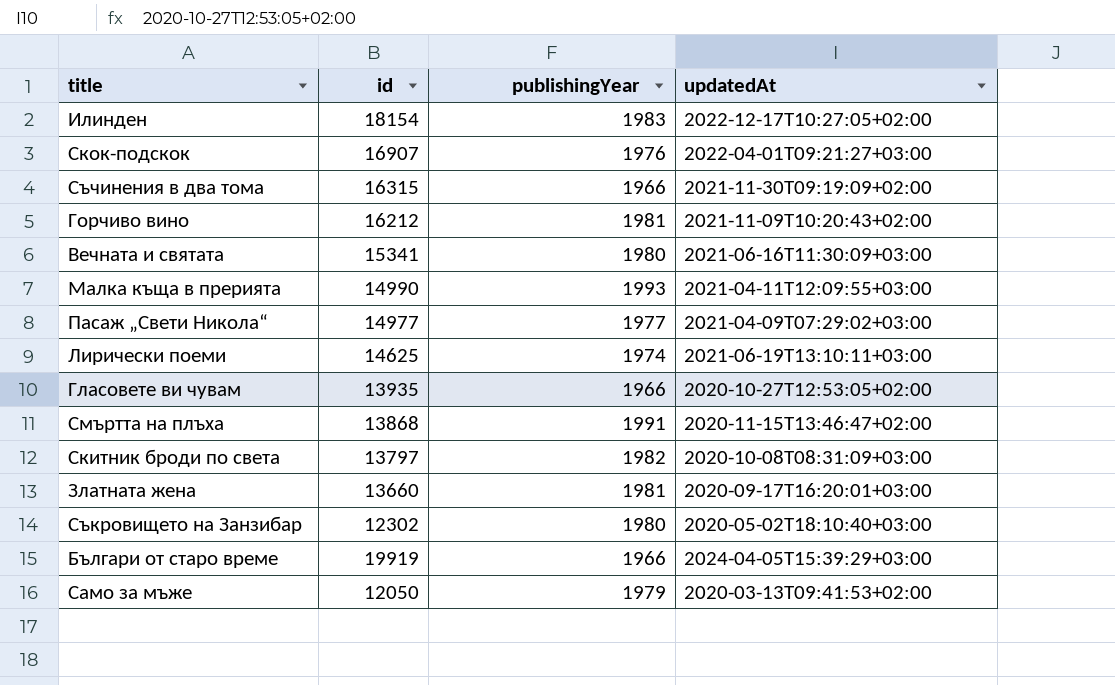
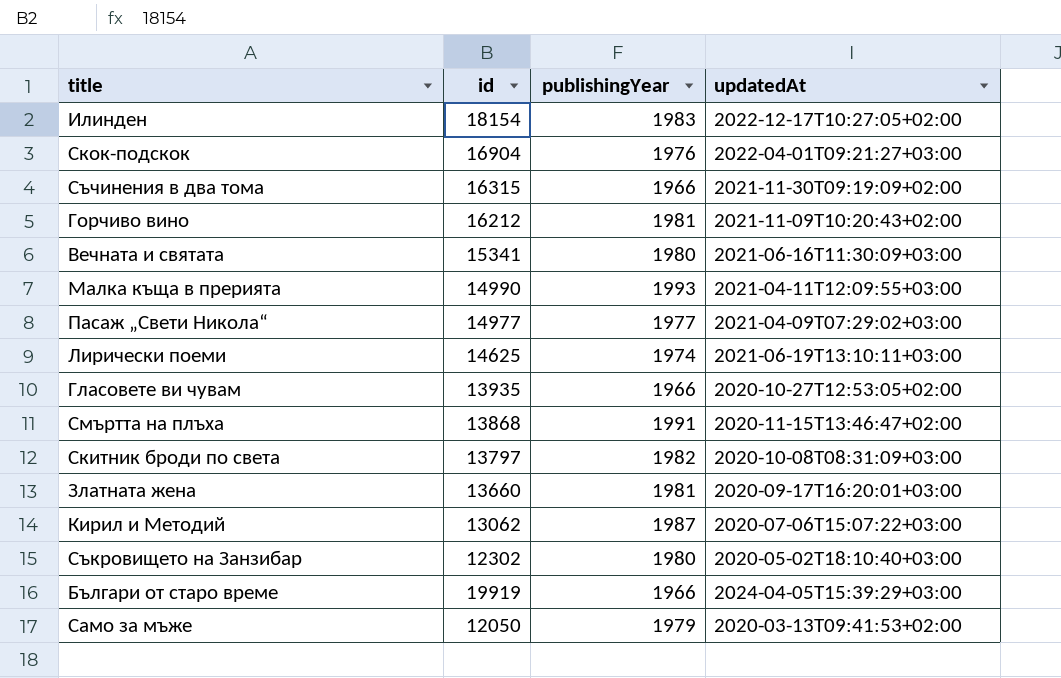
Скок-подскок | id: 16907 -> 16904
row Кирил и Методий: none -> 13062 | 1987 | 2020-07-06T15:07:22+03:00

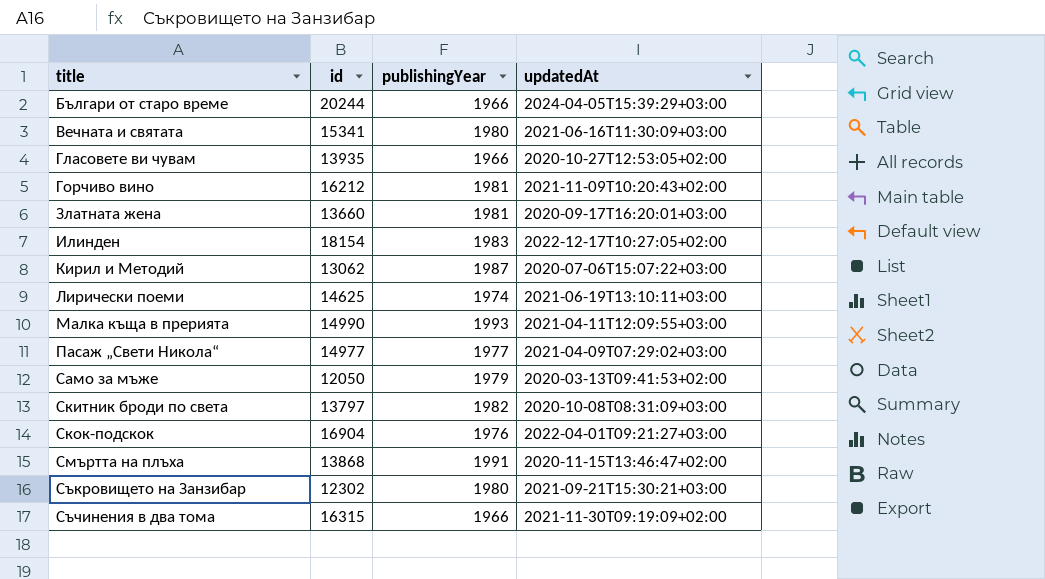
row order: none -> title ascending
Българи от старо време | id: 19919 -> 20244
Съкровището на Занзибар | updatedAt: 2020-05-02T18:10:40+03:00 -> 2021-09-21T15:30:21+03:00

